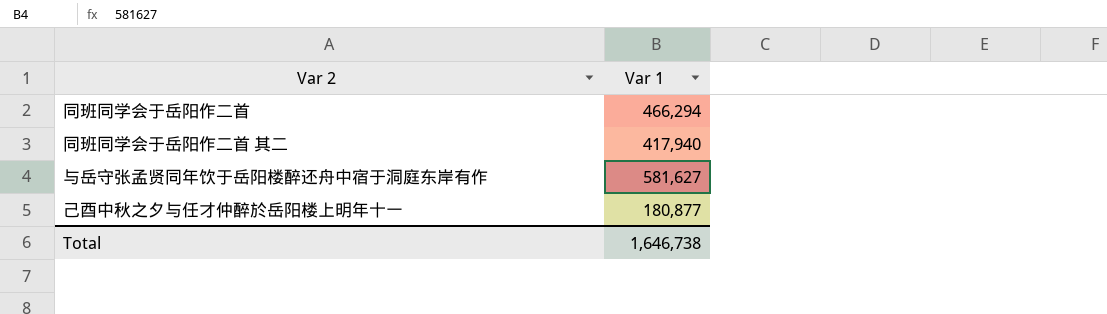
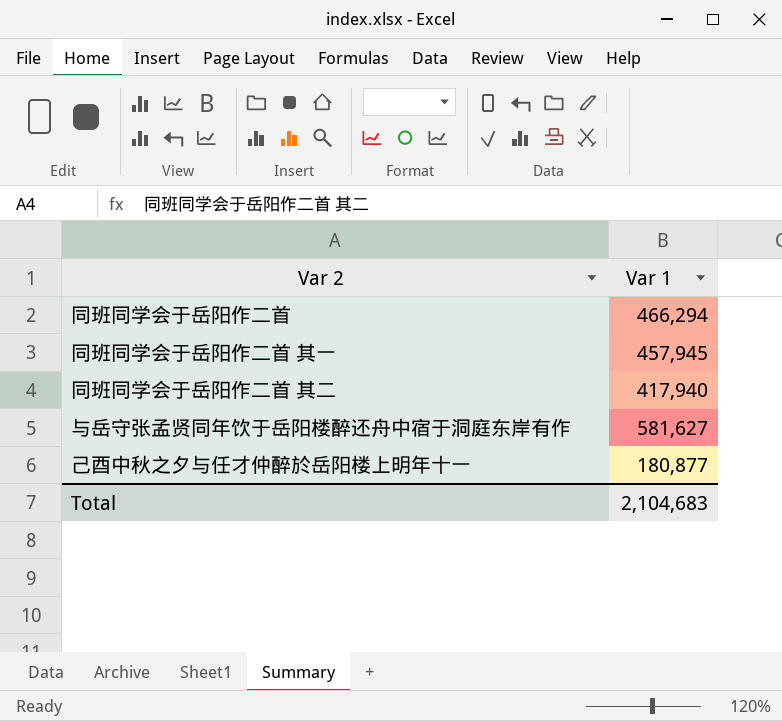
row 同班同学会于岳阳作二首 其一: none -> 457,945
Total | Var 1: 1,646,738 -> 2,104,683

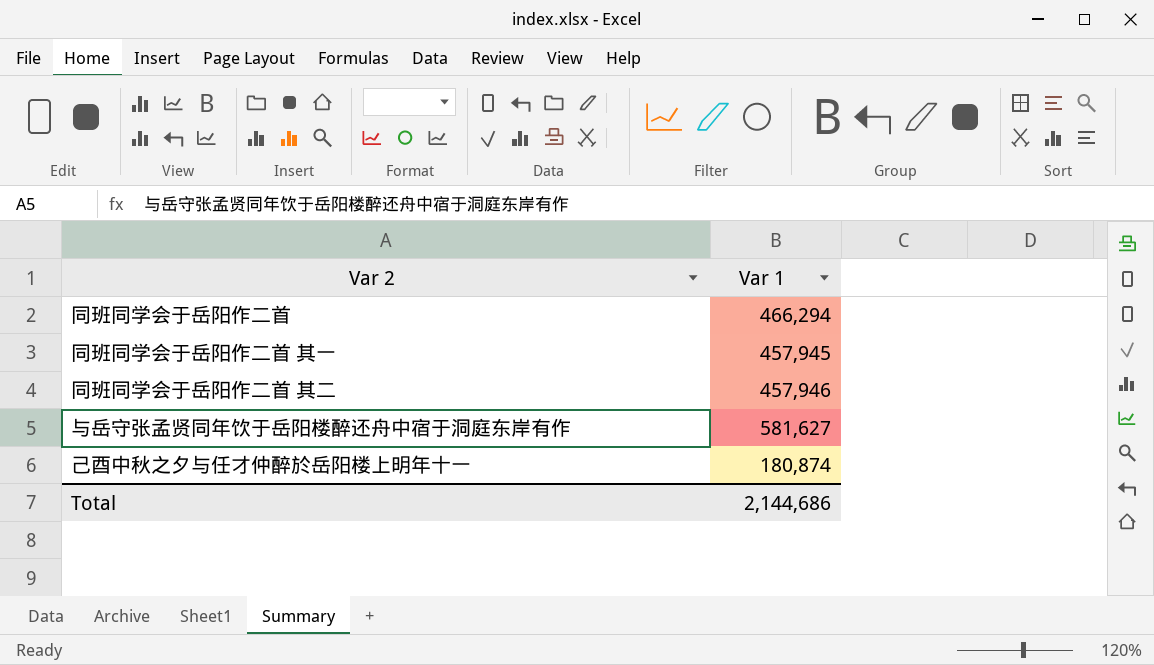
同班同学会于岳阳作二首 其二 | Var 1: 417,940 -> 457,946
己酉中秋之夕与任才仲醉於岳阳楼上明年十一 | Var 1: 180,877 -> 180,874
Total | Var 1: 2,104,683 -> 2,144,686

